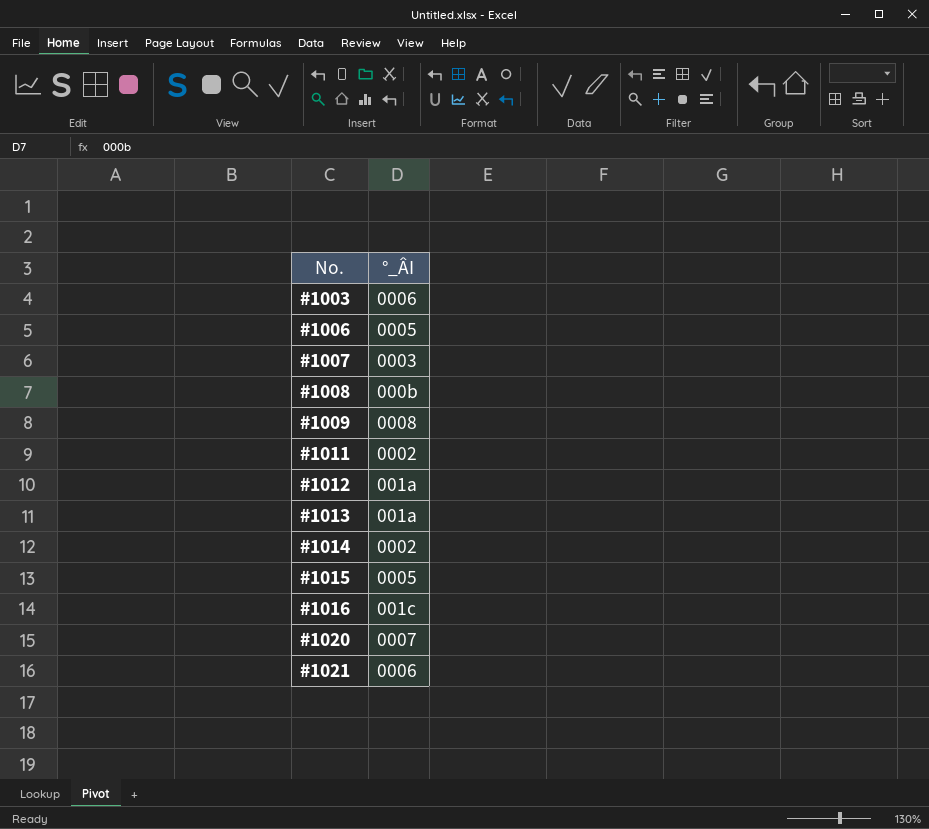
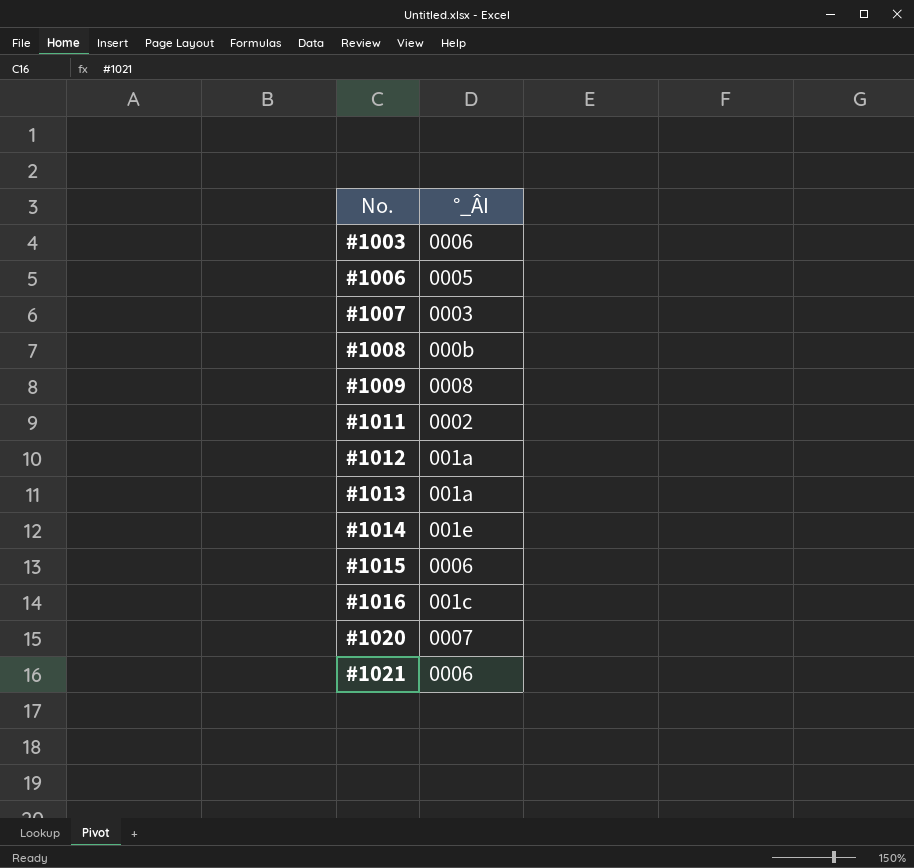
#1014 | °_ÂI: 0002 -> 001e
#1015 | °_ÂI: 0005 -> 0006

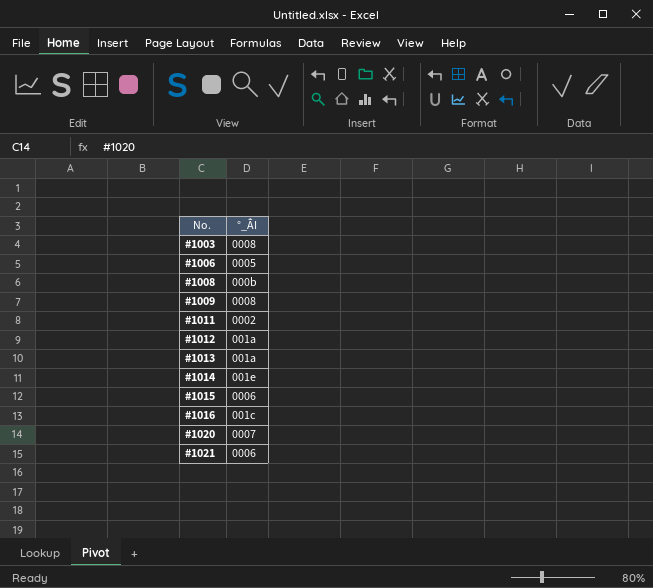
row #1007: 0003 -> none
#1003 | °_ÂI: 0006 -> 0008

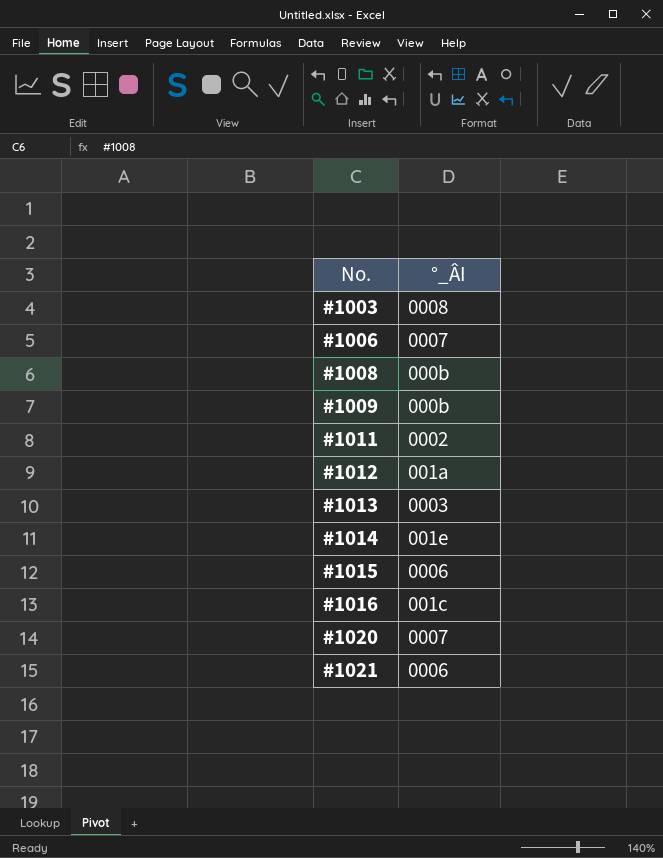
#1006 | °_ÂI: 0005 -> 0007
#1009 | °_ÂI: 0008 -> 000b
#1013 | °_ÂI: 001a -> 0003

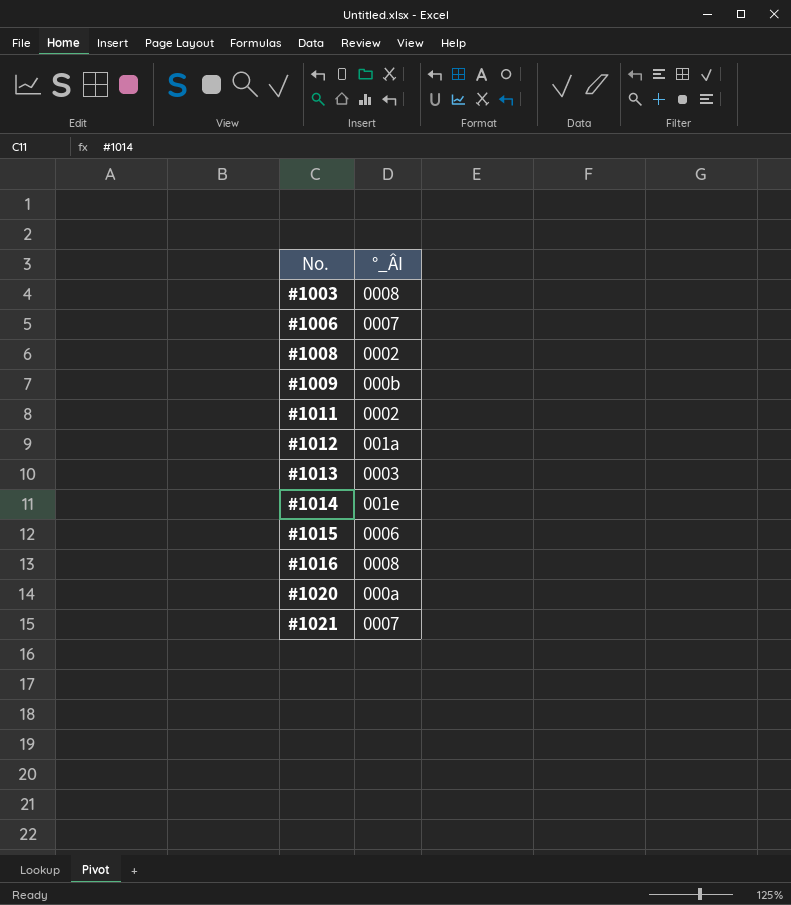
#1008 | °_ÂI: 000b -> 0002
#1016 | °_ÂI: 001c -> 0008
#1020 | °_ÂI: 0007 -> 000a
#1021 | °_ÂI: 0006 -> 0007

